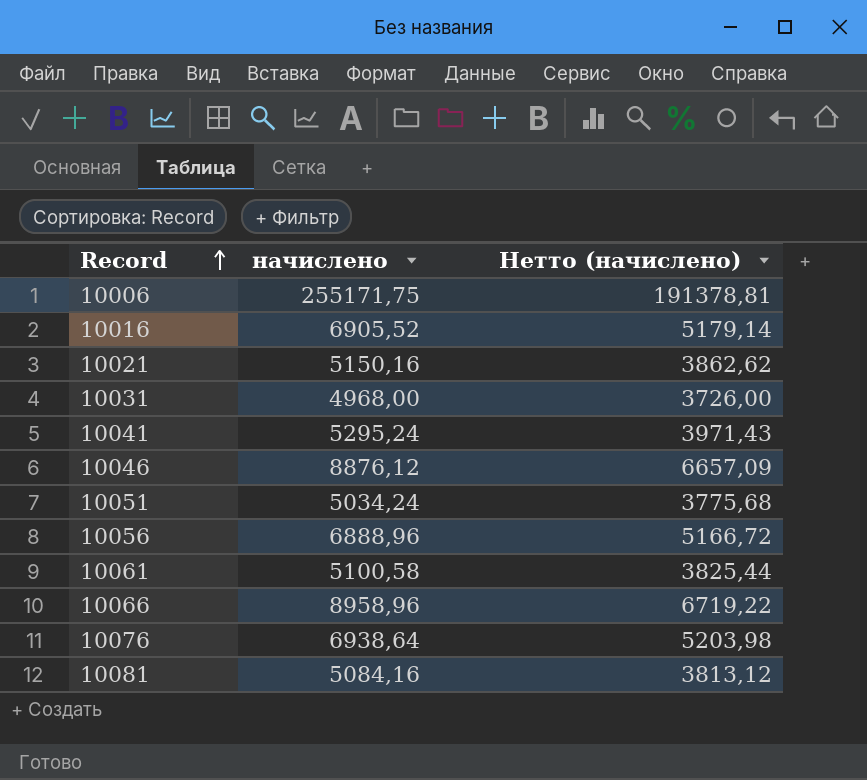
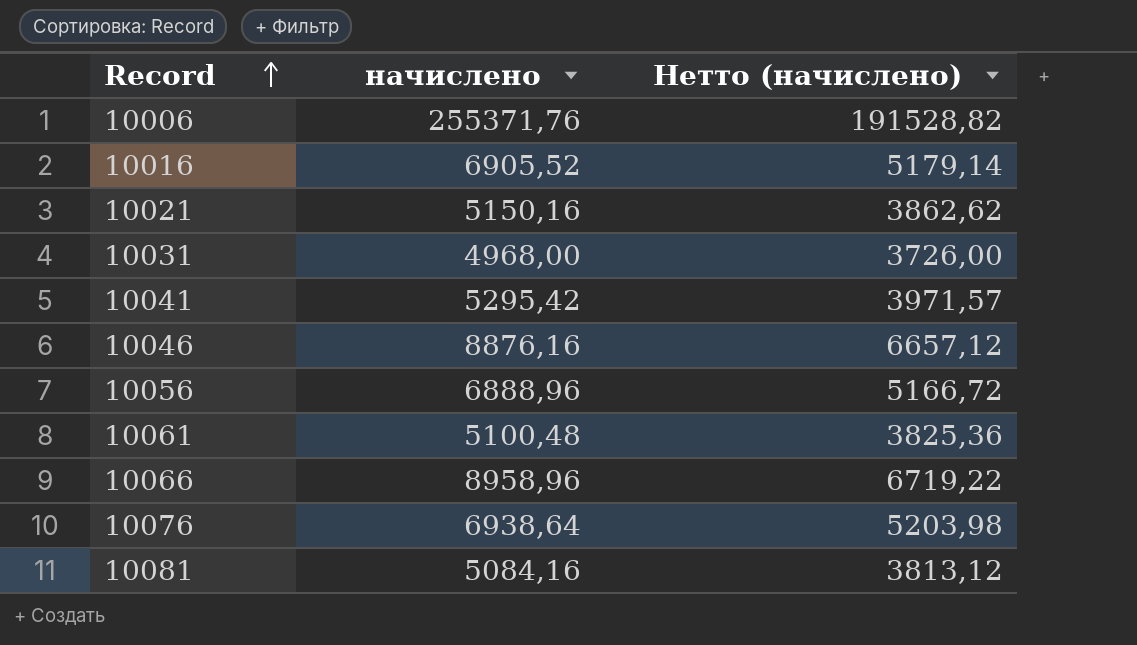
row 10051: 5034,24 | 3775,68 -> none
10006 | начислено: 255171,75 -> 255371,76
10006 | Нетто (начислено): 191378,81 -> 191528,82
10041 | начислено: 5295,24 -> 5295,42
10041 | Нетто (начислено): 3971,43 -> 3971,57
10046 | начислено: 8876,12 -> 8876,16
10046 | Нетто (начислено): 6657,09 -> 6657,12
10061 | начислено: 5100,58 -> 5100,48
10061 | Нетто (начислено): 3825,44 -> 3825,36

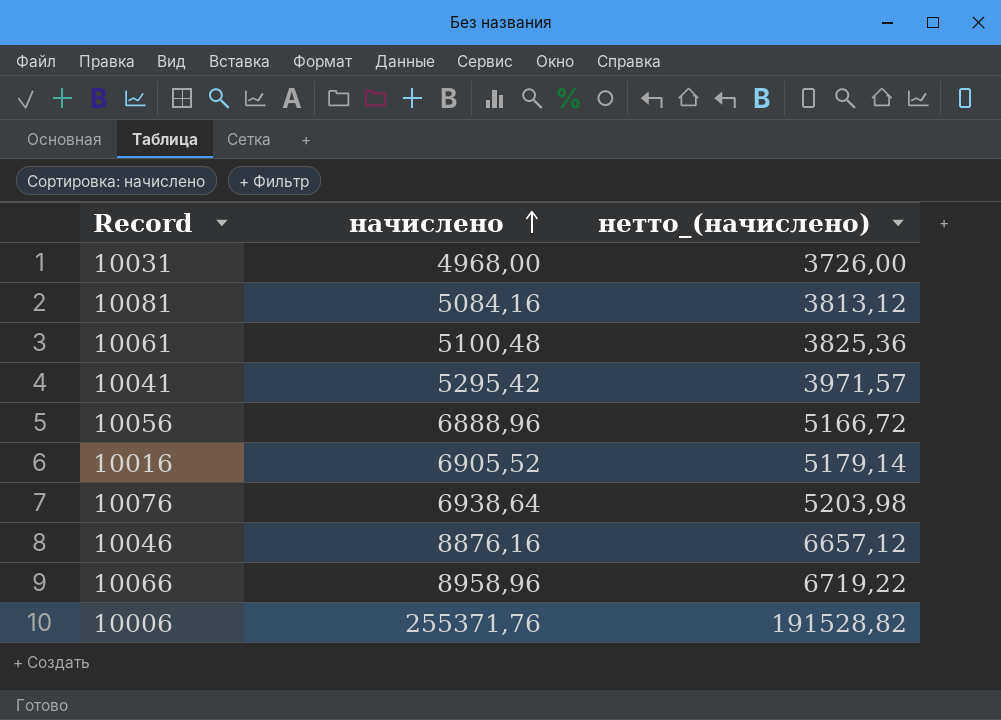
row order: Record ascending -> начислено ascending
column name: Нетто (начислено) -> нетто_(начислено)
row 10021: 5150,16 | 3862,62 -> none

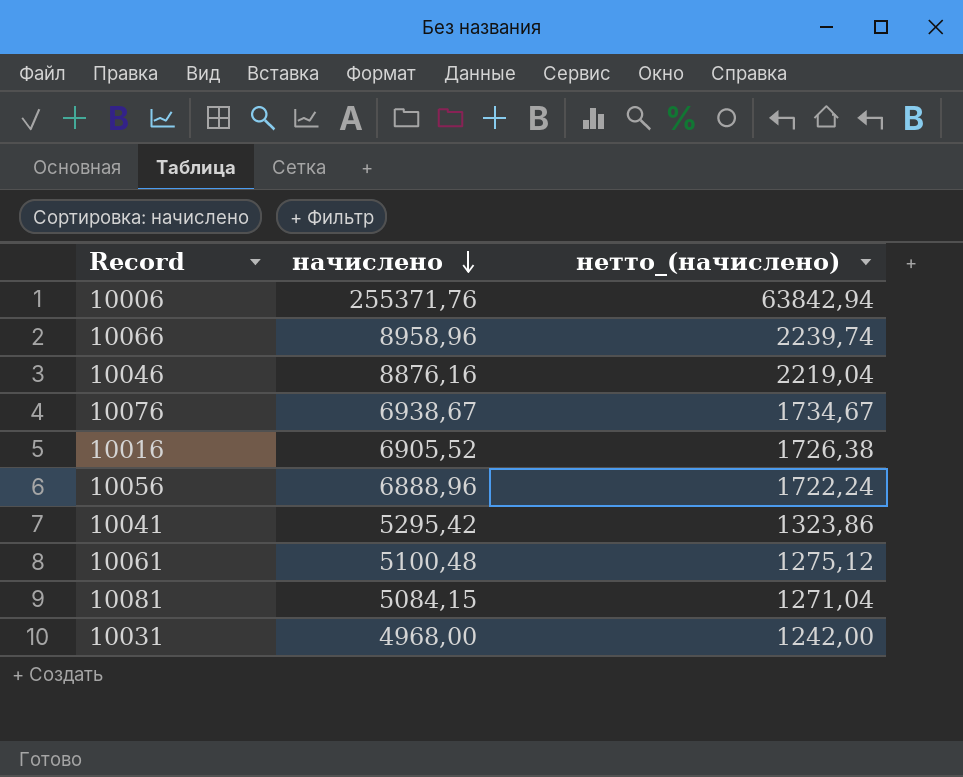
row order: начислено ascending -> начислено descending
column нетто_(начислено) | formula: [начислено] * 0,75 -> [начислено] * 0,25
10076 | начислено: 6938,64 -> 6938,67
10081 | начислено: 5084,16 -> 5084,15

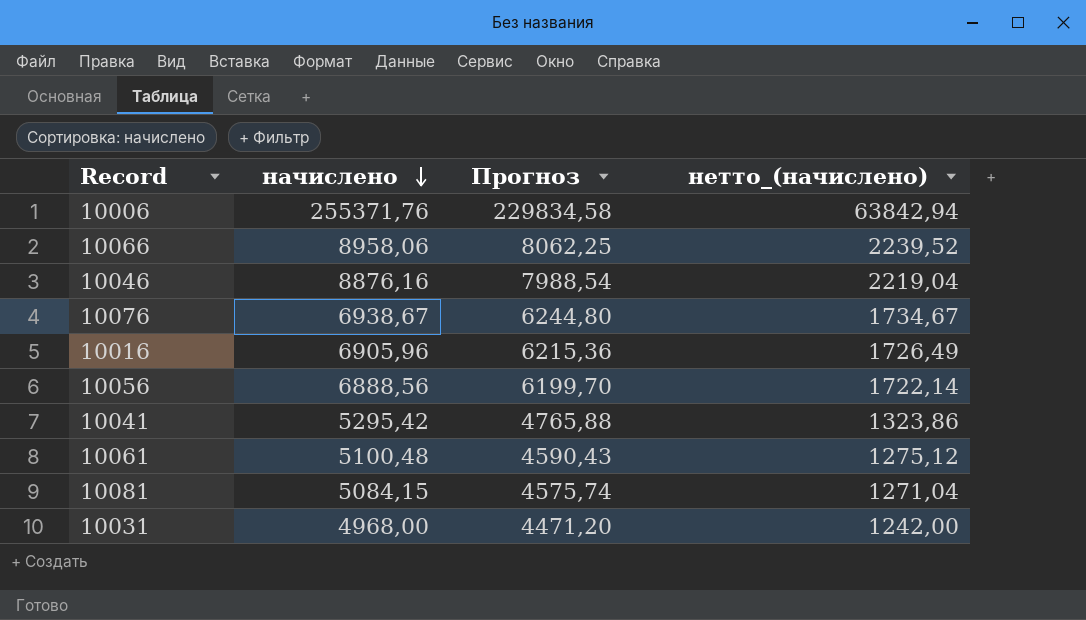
column Прогноз | formula: none -> [начислено] * 0,9
10066 | начислено: 8958,96 -> 8958,06
10066 | нетто_(начислено): 2239,74 -> 2239,52
10016 | начислено: 6905,52 -> 6905,96
10016 | нетто_(начислено): 1726,38 -> 1726,49
10056 | начислено: 6888,96 -> 6888,56
10056 | нетто_(начислено): 1722,24 -> 1722,14

